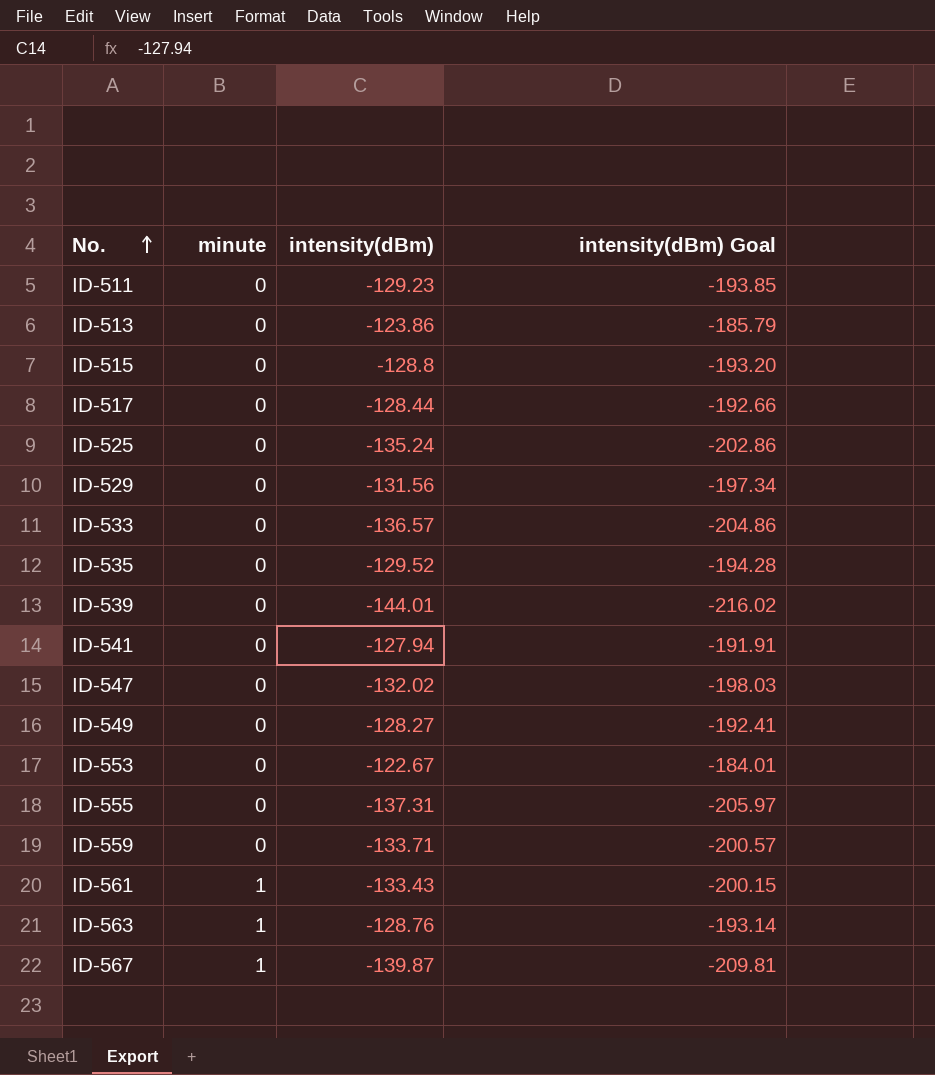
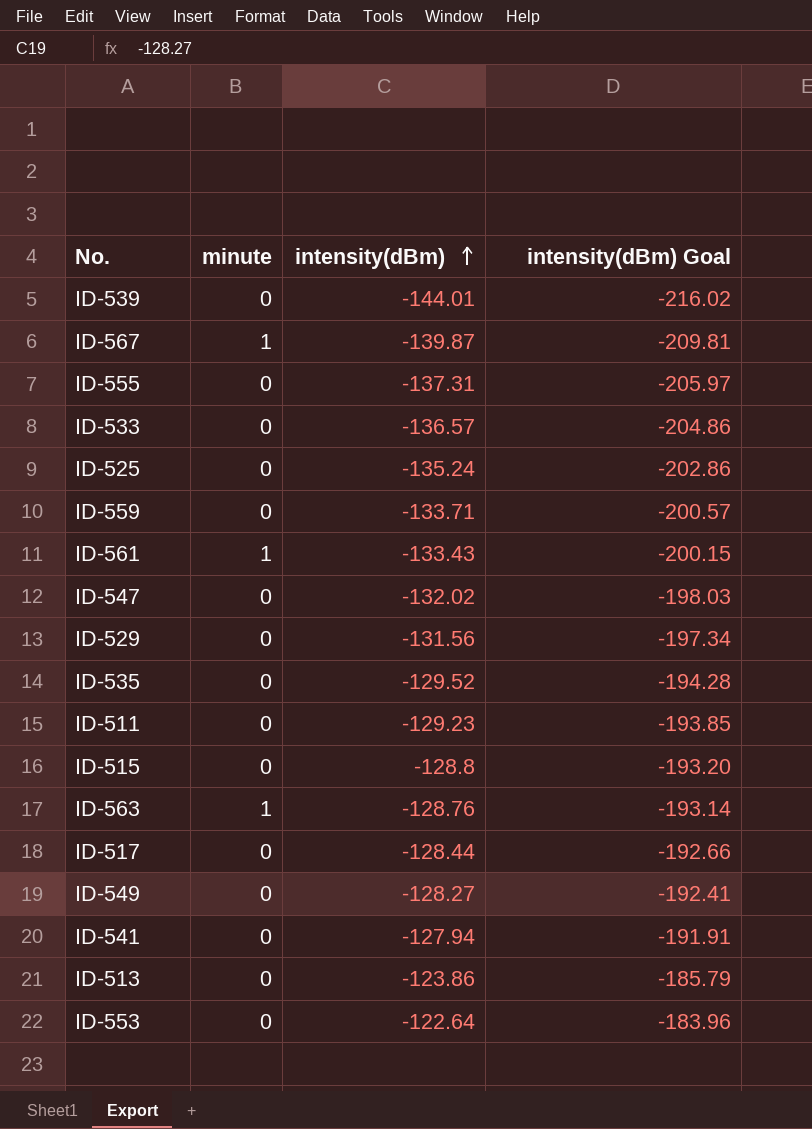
row order: No. ascending -> intensity(dBm) ascending
ID-553 | intensity(dBm): -122.67 -> -122.64
ID-553 | intensity(dBm) Goal: -184.01 -> -183.96

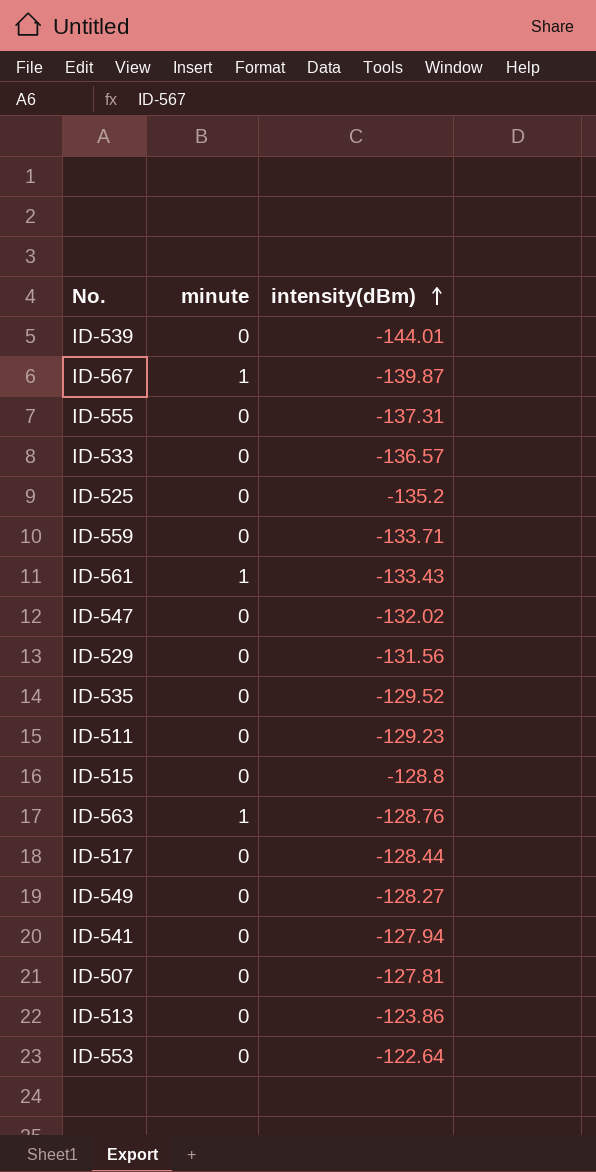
column intensity(dBm) Goal | formula: [intensity(dBm)] * 1.5 -> none
ID-525 | intensity(dBm): -135.24 -> -135.2
row ID-507: none -> 0 | -127.81

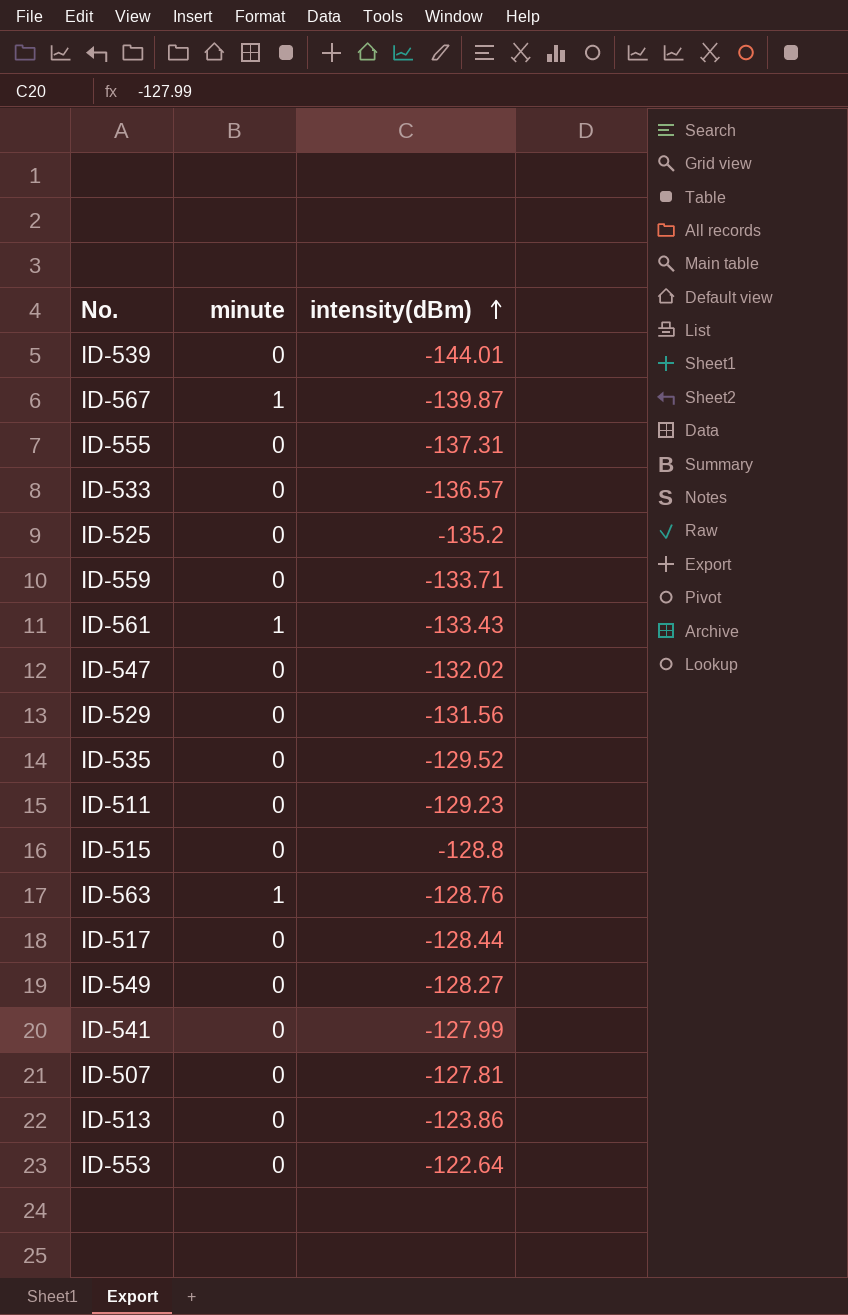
ID-541 | intensity(dBm): -127.94 -> -127.99

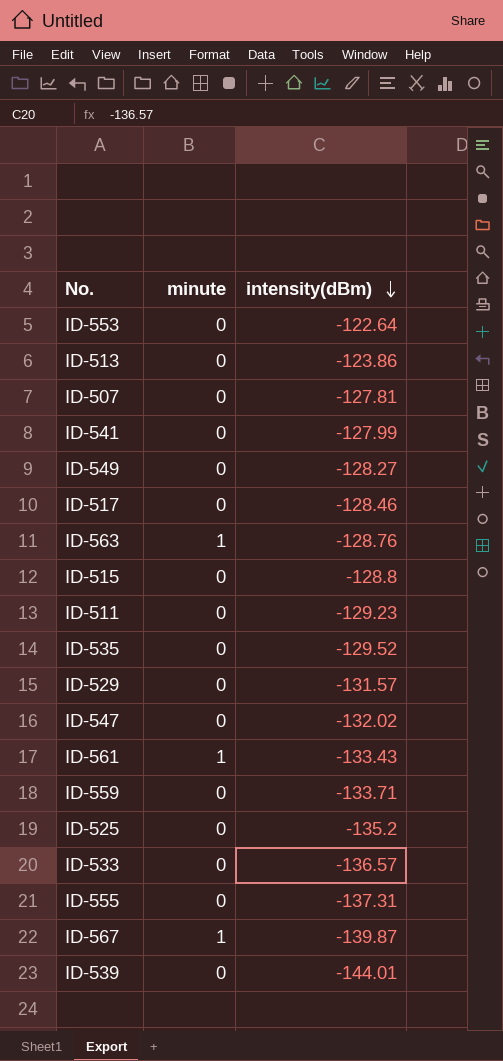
row order: intensity(dBm) ascending -> intensity(dBm) descending
ID-517 | intensity(dBm): -128.44 -> -128.46
ID-529 | intensity(dBm): -131.56 -> -131.57

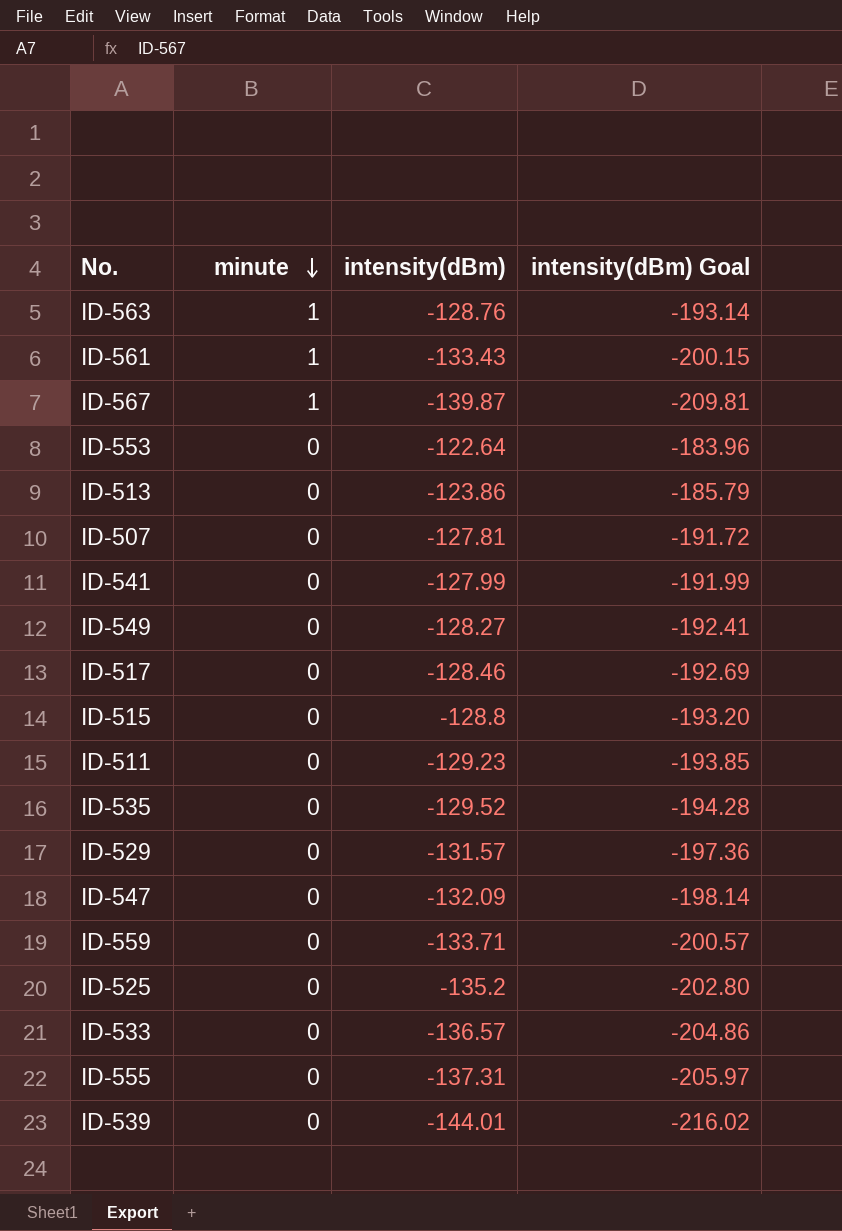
row order: intensity(dBm) descending -> minute descending
column intensity(dBm) Goal | formula: none -> [intensity(dBm)] * 1.5
ID-547 | intensity(dBm): -132.02 -> -132.09

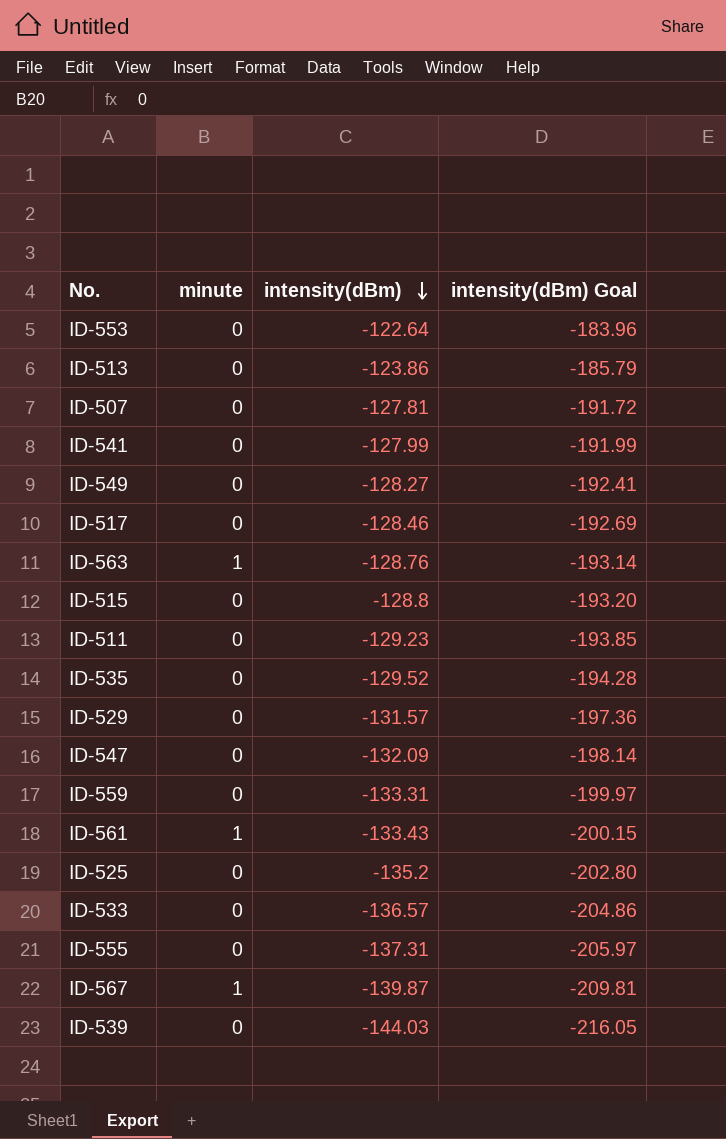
row order: minute descending -> intensity(dBm) descending
ID-559 | intensity(dBm): -133.71 -> -133.31
ID-559 | intensity(dBm) Goal: -200.57 -> -199.97
ID-539 | intensity(dBm): -144.01 -> -144.03
ID-539 | intensity(dBm) Goal: -216.02 -> -216.05

